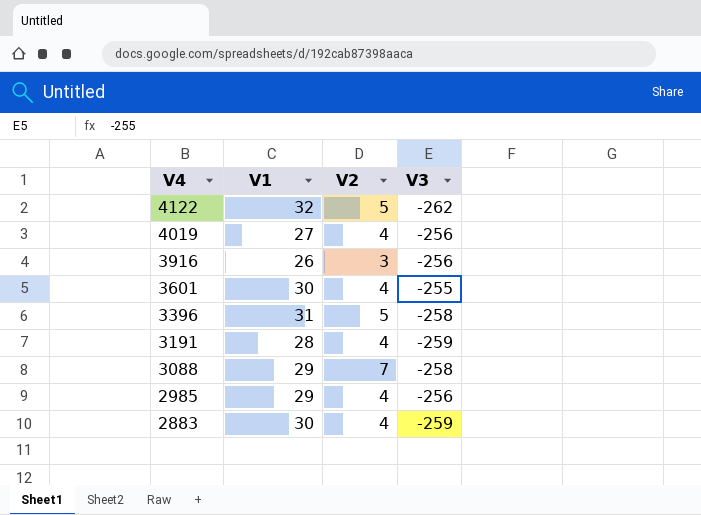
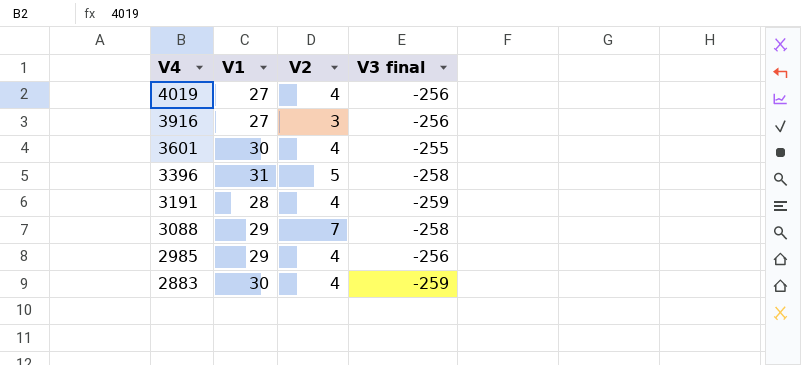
column name: V3 -> V3 final
row 4122: 32 | 5 | -262 -> none
3916 | V1: 26 -> 27

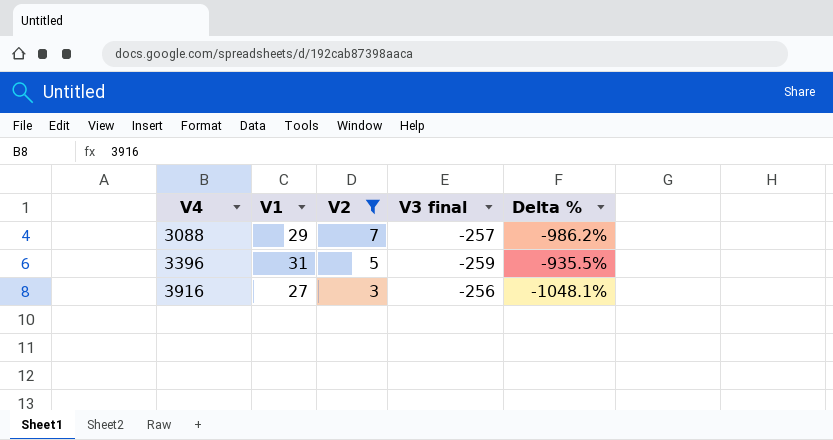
filter: none -> V2 != 4
row order: V4 descending -> V4 ascending
column Delta % | formula: none -> ([V3 final] - [V1]) / [V1]
3088 | V3 final: -258 -> -257
3396 | V3 final: -258 -> -259

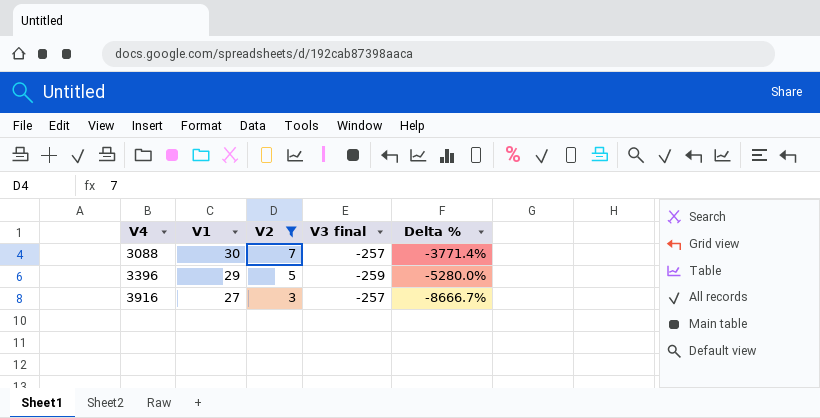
column Delta % | formula: ([V3 final] - [V1]) / [V1] -> ([V3 final] - [V2]) / [V2]
3088 | V1: 29 -> 30
3396 | V1: 31 -> 29
3916 | V3 final: -256 -> -257

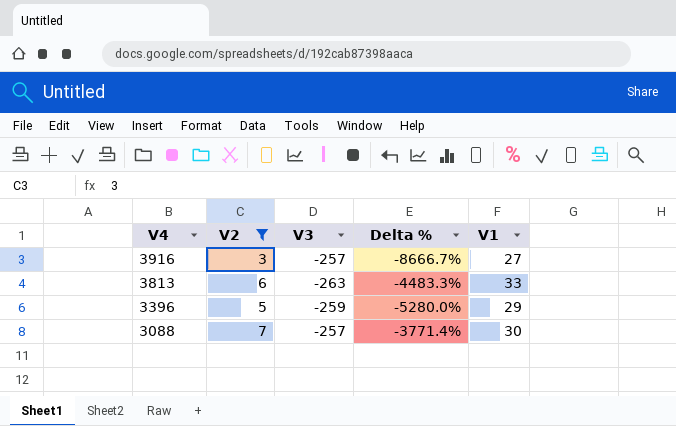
row order: V4 ascending -> V4 descending
column name: V3 final -> V3
column V1 | position: 2 -> 5
row 3813: none -> 6 | -263 | -4483.3% | 33

